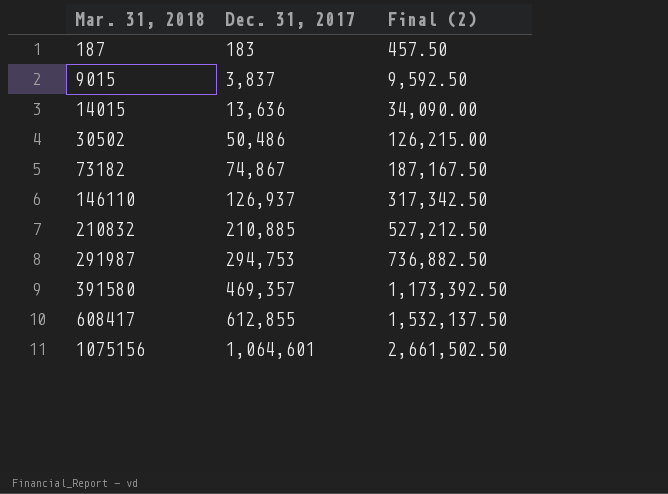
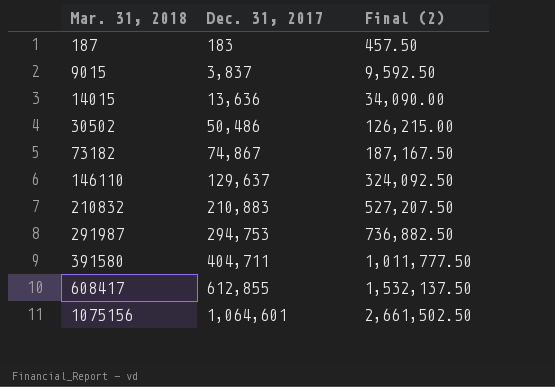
146110 | Dec. 31, 2017: 126,937 -> 129,637
146110 | Final (2): 317,342.50 -> 324,092.50
210832 | Dec. 31, 2017: 210,885 -> 210,883
210832 | Final (2): 527,212.50 -> 527,207.50
391580 | Dec. 31, 2017: 469,357 -> 404,711
391580 | Final (2): 1,173,392.50 -> 1,011,777.50

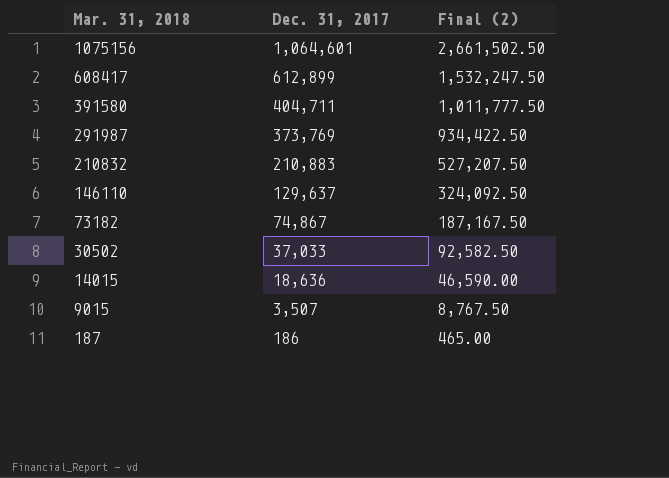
row order: Mar. 31, 2018 ascending -> Mar. 31, 2018 descending
608417 | Dec. 31, 2017: 612,855 -> 612,899
608417 | Final (2): 1,532,137.50 -> 1,532,247.50
291987 | Dec. 31, 2017: 294,753 -> 373,769
291987 | Final (2): 736,882.50 -> 934,422.50
30502 | Dec. 31, 2017: 50,486 -> 37,033
30502 | Final (2): 126,215.00 -> 92,582.50
14015 | Dec. 31, 2017: 13,636 -> 18,636
14015 | Final (2): 34,090.00 -> 46,590.00
9015 | Dec. 31, 2017: 3,837 -> 3,507
9015 | Final (2): 9,592.50 -> 8,767.50
187 | Dec. 31, 2017: 183 -> 186
187 | Final (2): 457.50 -> 465.00

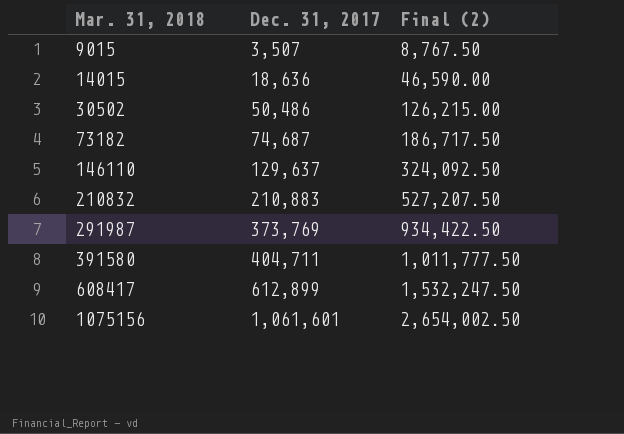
row order: Mar. 31, 2018 descending -> Mar. 31, 2018 ascending
row 187: 186 | 465.00 -> none
30502 | Dec. 31, 2017: 37,033 -> 50,486
30502 | Final (2): 92,582.50 -> 126,215.00
73182 | Dec. 31, 2017: 74,867 -> 74,687
73182 | Final (2): 187,167.50 -> 186,717.50
1075156 | Dec. 31, 2017: 1,064,601 -> 1,061,601
1075156 | Final (2): 2,661,502.50 -> 2,654,002.50

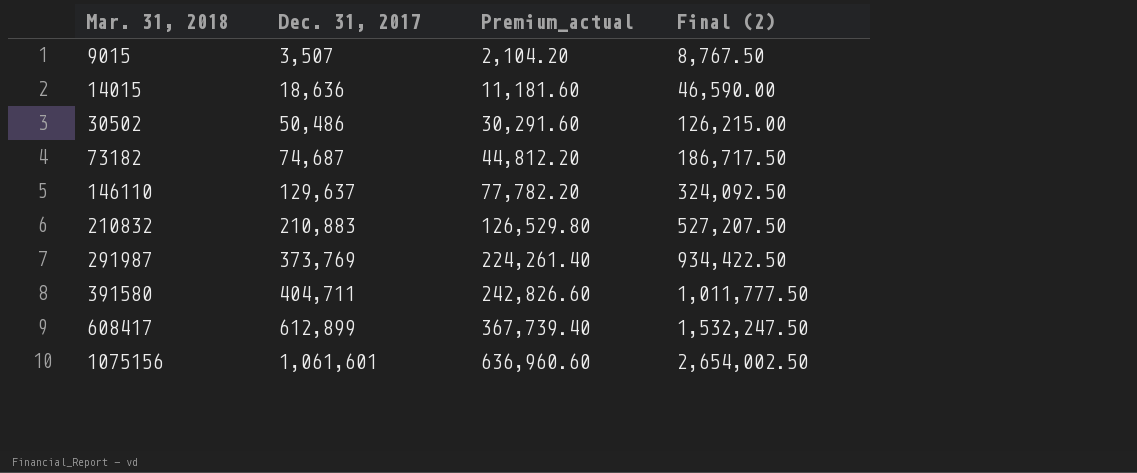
column Premium_actual | formula: none -> [Dec. 31, 2017] * 0.6

